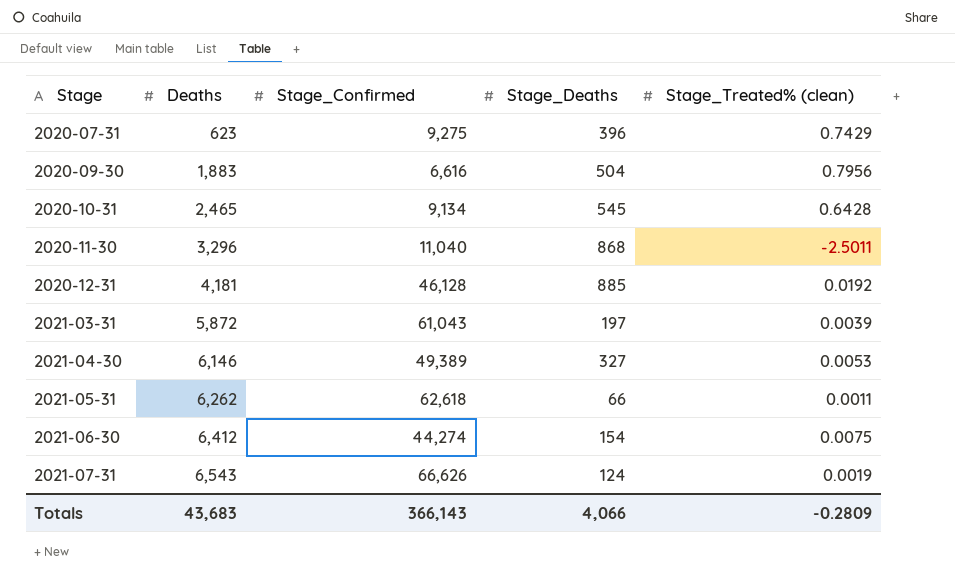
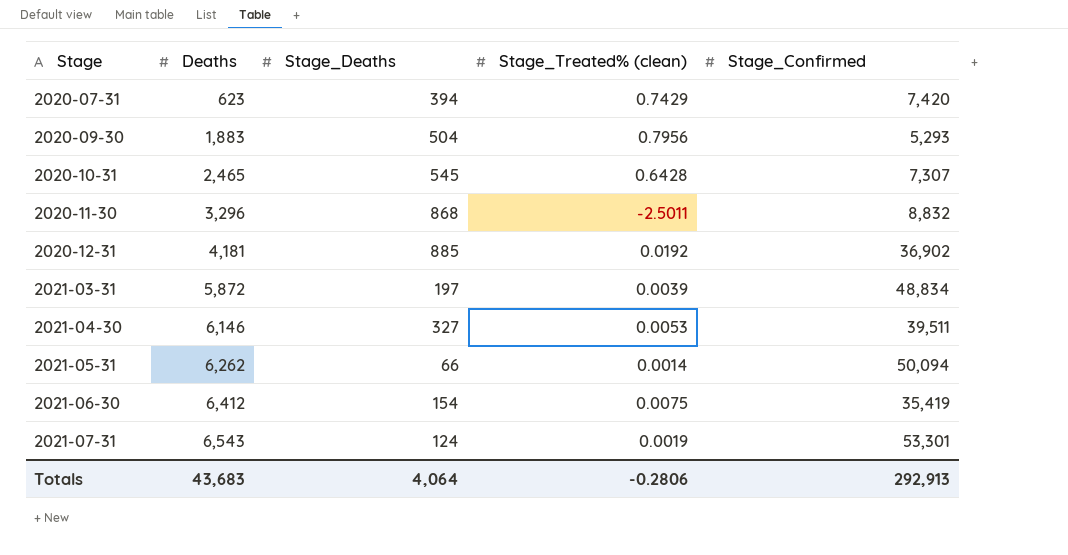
column Stage_Confirmed | position: 3 -> 5
2020-07-31 | Stage_Deaths: 396 -> 394
2020-07-31 | Stage_Confirmed: 9,275 -> 7,420
2020-09-30 | Stage_Confirmed: 6,616 -> 5,293
2020-10-31 | Stage_Confirmed: 9,134 -> 7,307
2020-11-30 | Stage_Confirmed: 11,040 -> 8,832
2020-12-31 | Stage_Confirmed: 46,128 -> 36,902
2021-03-31 | Stage_Confirmed: 61,043 -> 48,834
2021-04-30 | Stage_Confirmed: 49,389 -> 39,511
2021-05-31 | Stage_Treated% (clean): 0.0011 -> 0.0014
2021-05-31 | Stage_Confirmed: 62,618 -> 50,094
2021-06-30 | Stage_Confirmed: 44,274 -> 35,419
2021-07-31 | Stage_Confirmed: 66,626 -> 53,301
Totals | Stage_Deaths: 4,066 -> 4,064
Totals | Stage_Treated% (clean): -0.2809 -> -0.2806
Totals | Stage_Confirmed: 366,143 -> 292,913

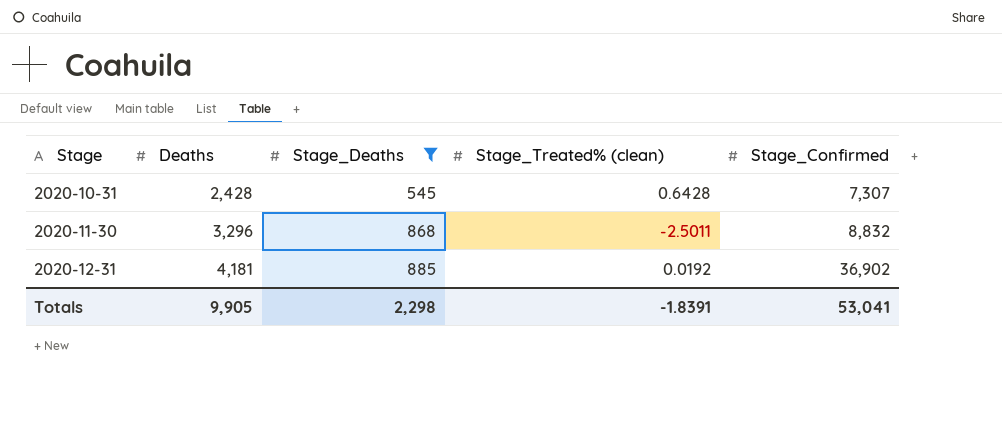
filter: none -> Stage_Deaths >= 545
2020-10-31 | Deaths: 2,465 -> 2,428
Totals | Deaths: 43,683 -> 9,905
Totals | Stage_Deaths: 4,064 -> 2,298
Totals | Stage_Treated% (clean): -0.2806 -> -1.8391
Totals | Stage_Confirmed: 292,913 -> 53,041

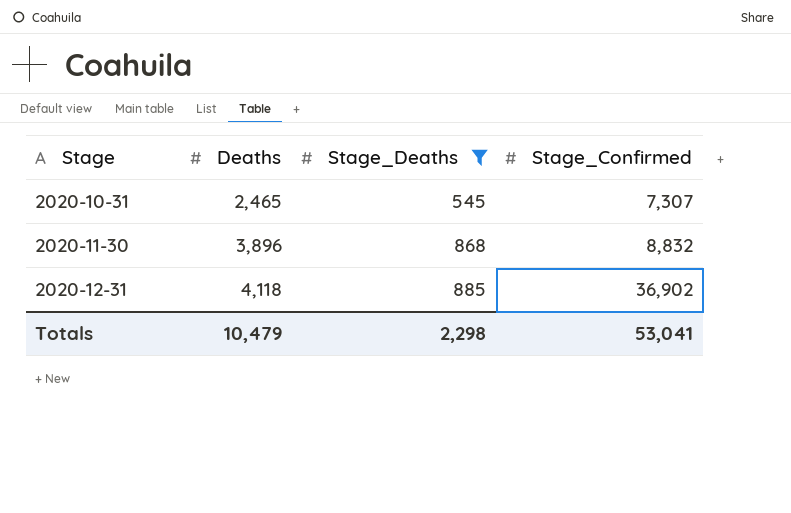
column Stage_Treated% (clean) | position: 4 -> none
2020-10-31 | Deaths: 2,428 -> 2,465
2020-11-30 | Deaths: 3,296 -> 3,896
2020-12-31 | Deaths: 4,181 -> 4,118
Totals | Deaths: 9,905 -> 10,479

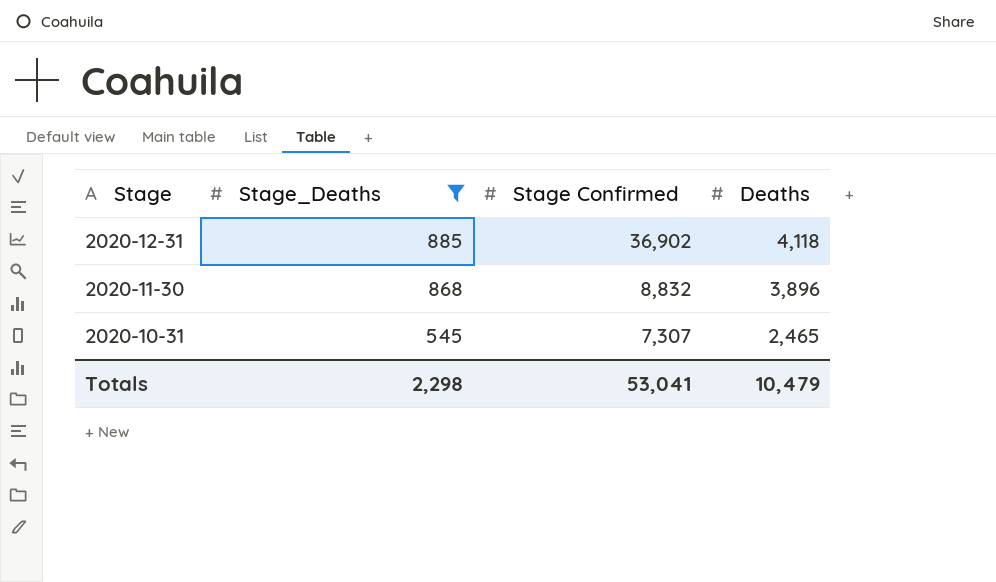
row order: Stage ascending -> Stage descending
column name: Stage_Confirmed -> Stage Confirmed
column Deaths | position: 2 -> 4

